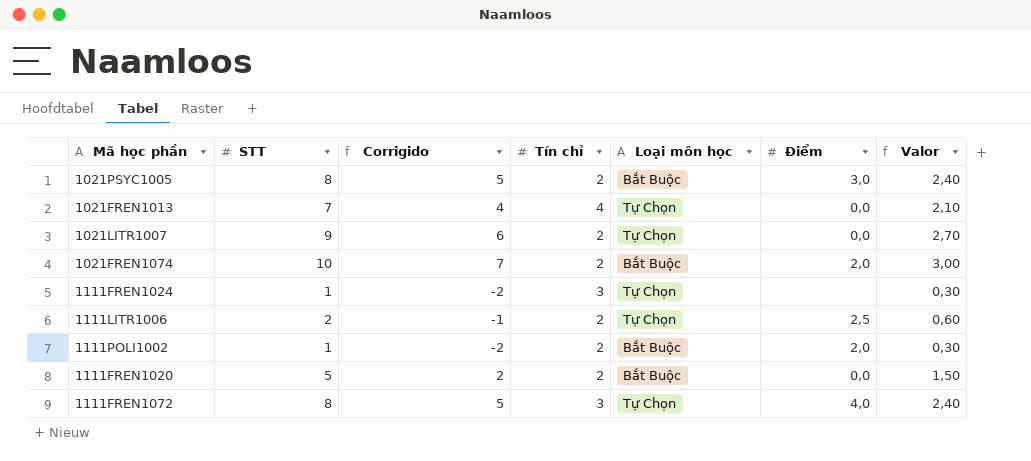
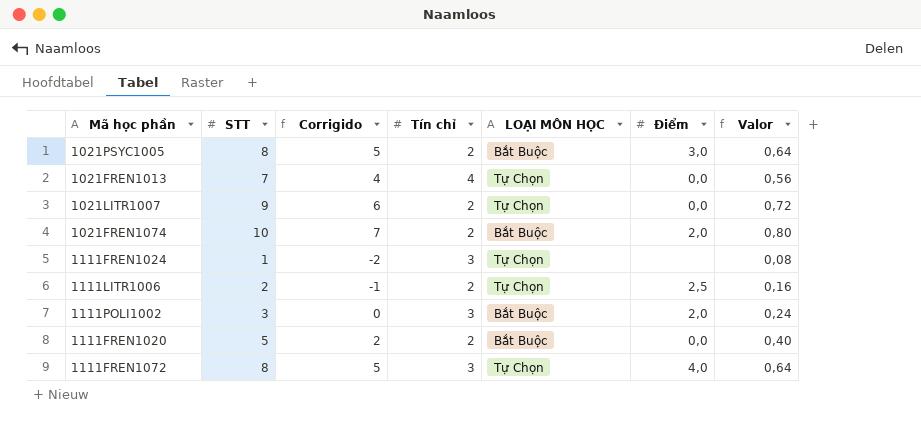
column name: Loại môn học -> LOẠI MÔN HỌC
column Valor | formula: [STT] * 0,3 -> [STT] * 0,08
1111POLI1002 | STT: 1 -> 3
1111POLI1002 | Corrigido: -2 -> 0
1111POLI1002 | Tín chỉ: 2 -> 3

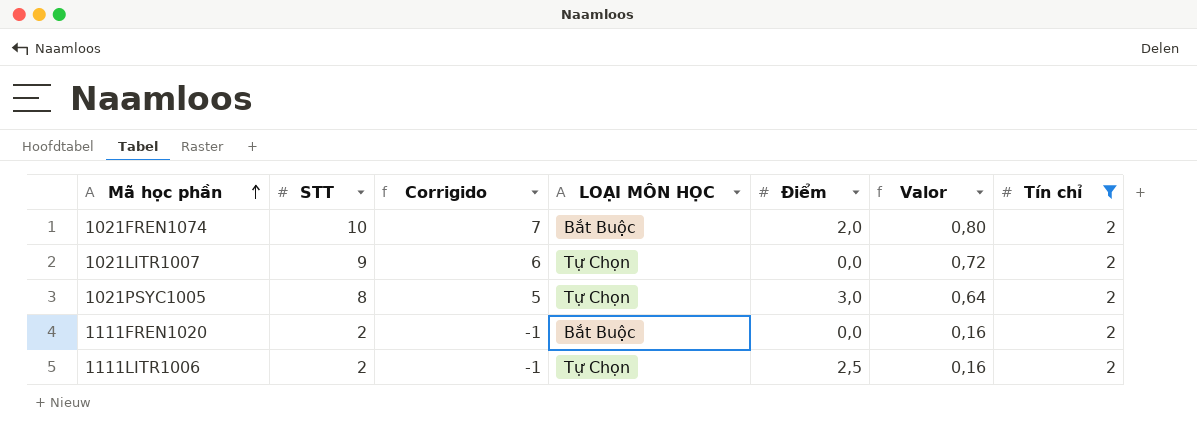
filter: none -> Tín chỉ = 2
row order: none -> Mã học phần ascending
column Tín chỉ | position: 4 -> 7
1021PSYC1005 | LOẠI MÔN HỌC: Bắt Buộc -> Tự Chọn
1111FREN1020 | STT: 5 -> 2
1111FREN1020 | Corrigido: 2 -> -1
1111FREN1020 | Valor: 0,40 -> 0,16

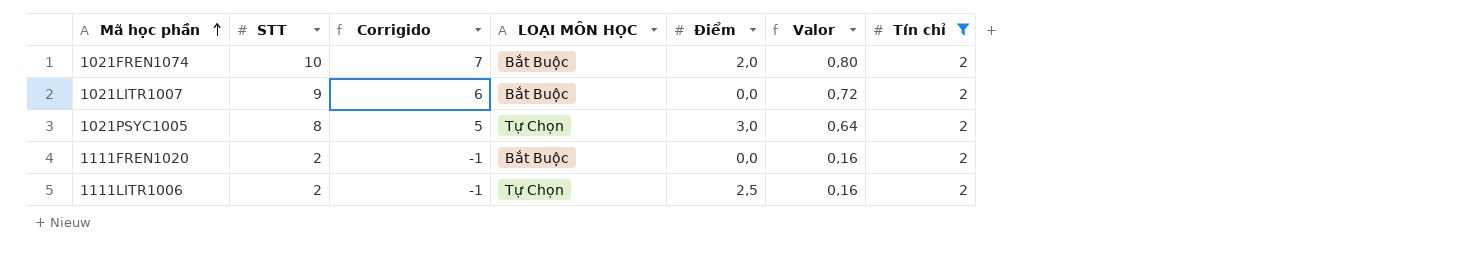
1021LITR1007 | LOẠI MÔN HỌC: Tự Chọn -> Bắt Buộc

